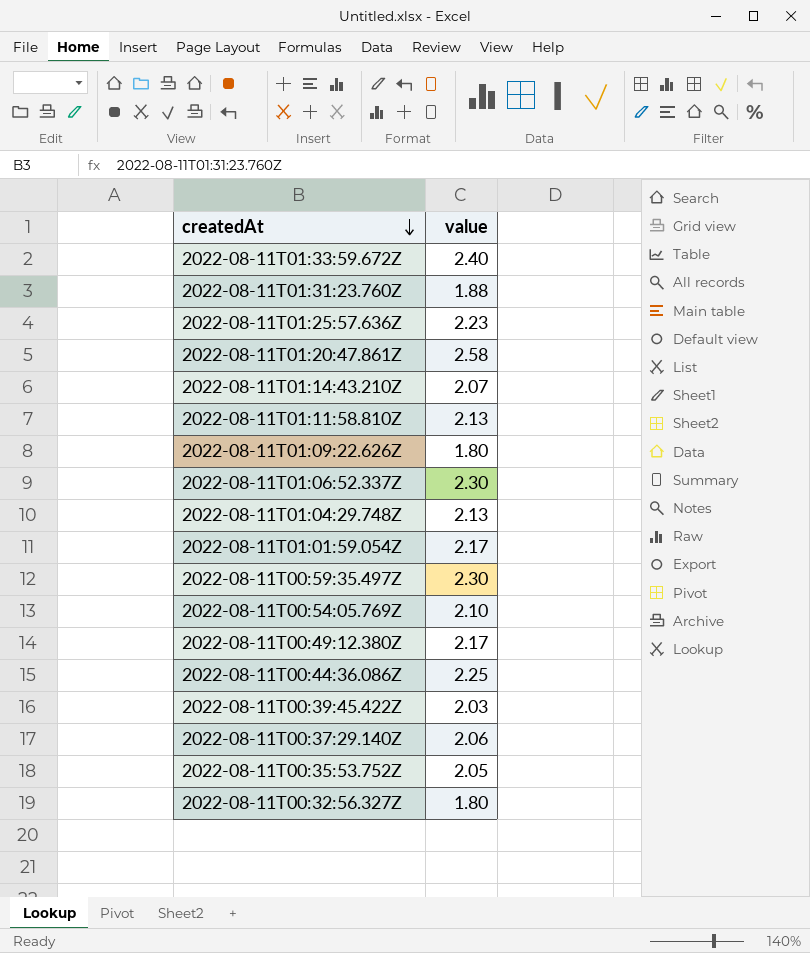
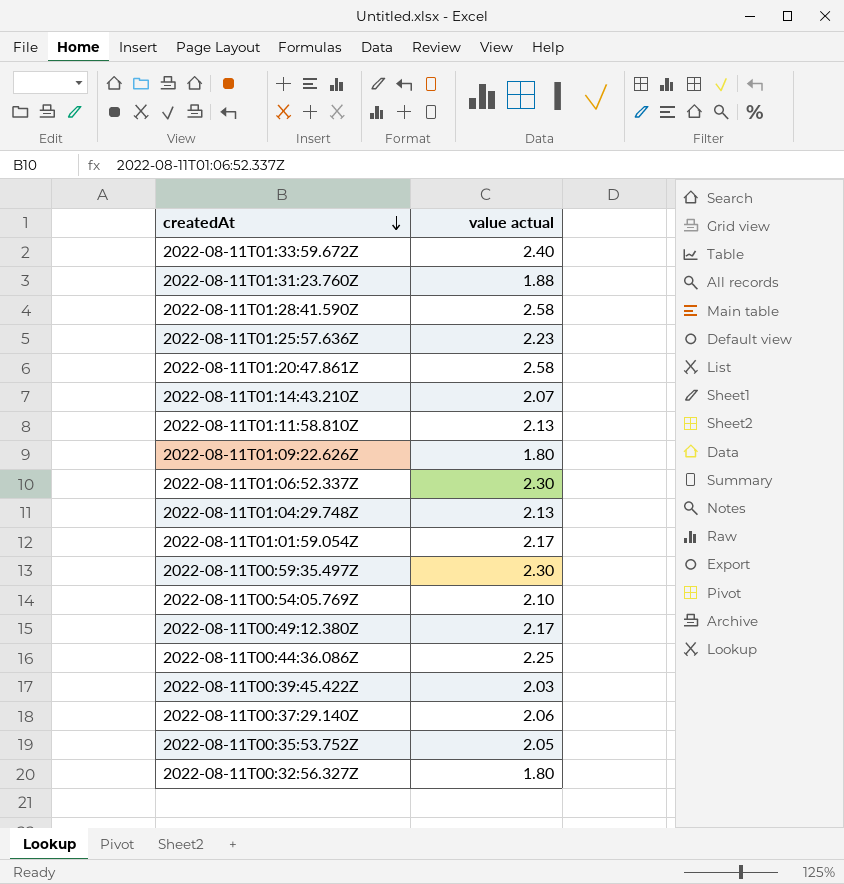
column name: value -> value actual
row 2022-08-11T01:28:41.590Z: none -> 2.58

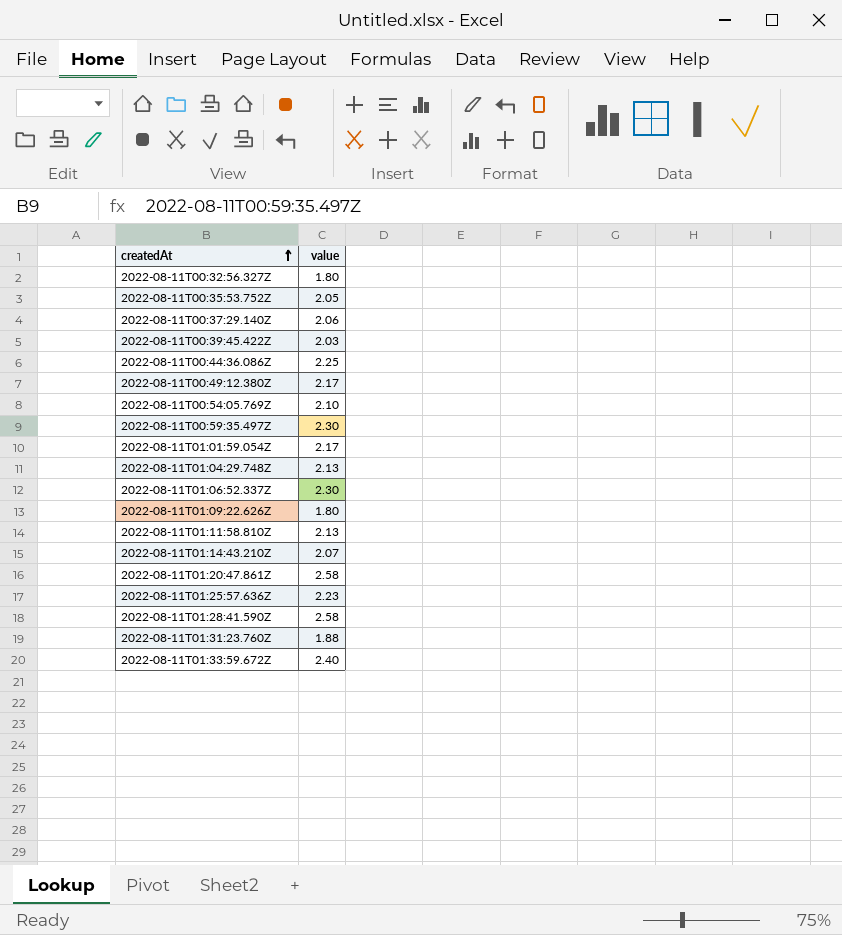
row order: createdAt descending -> createdAt ascending
column name: value actual -> value

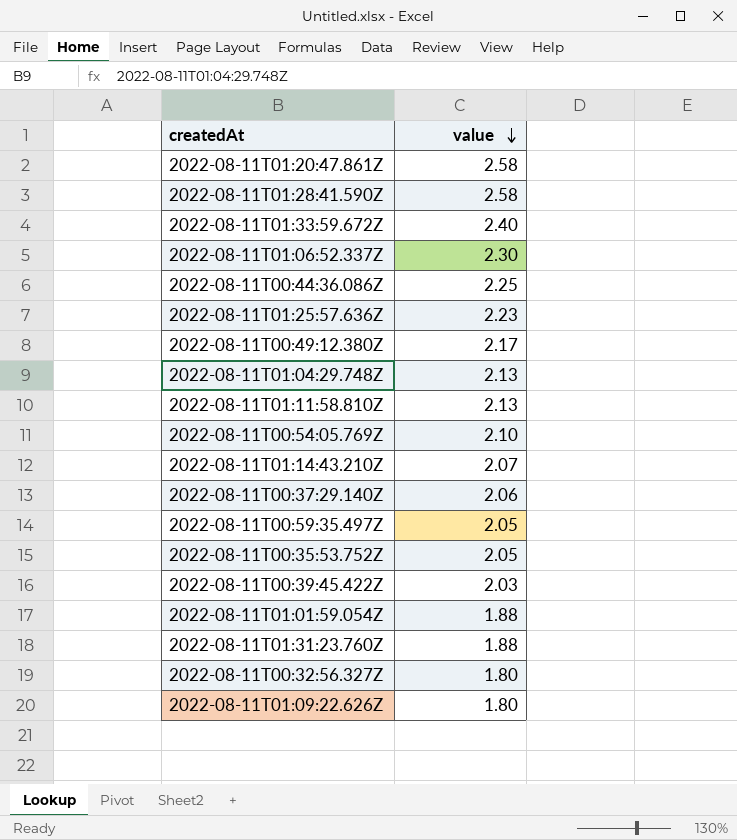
row order: createdAt ascending -> value descending
2022-08-11T00:59:35.497Z | value: 2.30 -> 2.05
2022-08-11T01:01:59.054Z | value: 2.17 -> 1.88

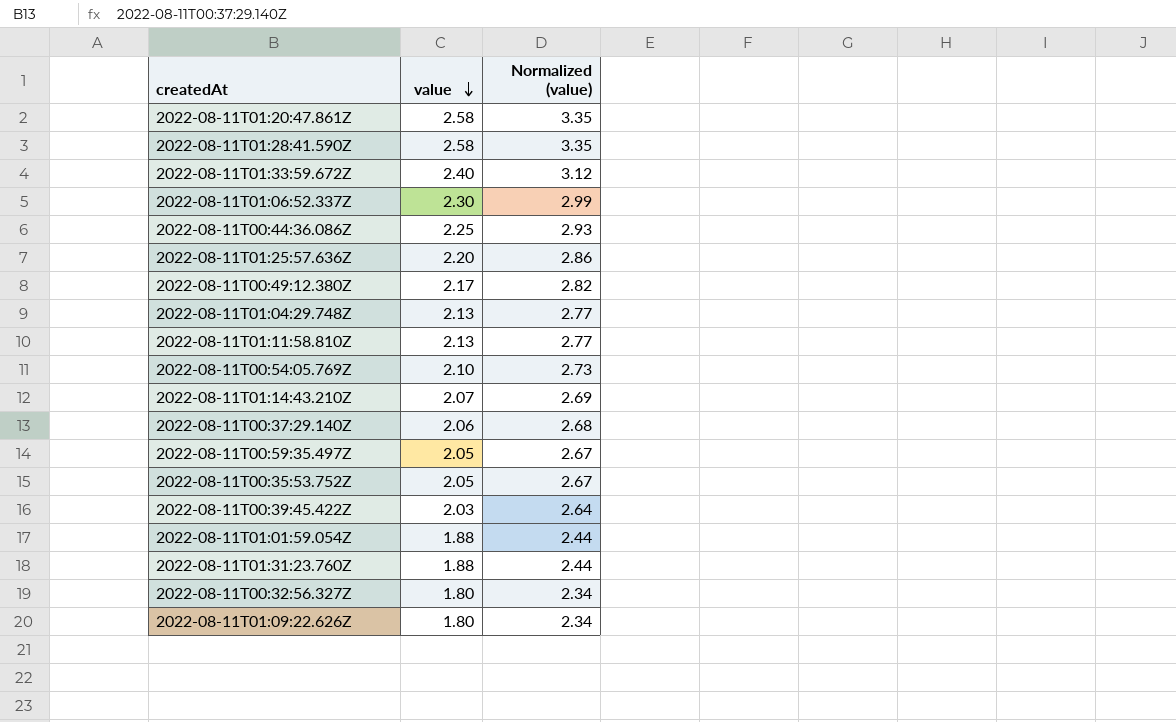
column Normalized (value) | formula: none -> [value] * 1.3
2022-08-11T01:25:57.636Z | value: 2.23 -> 2.20

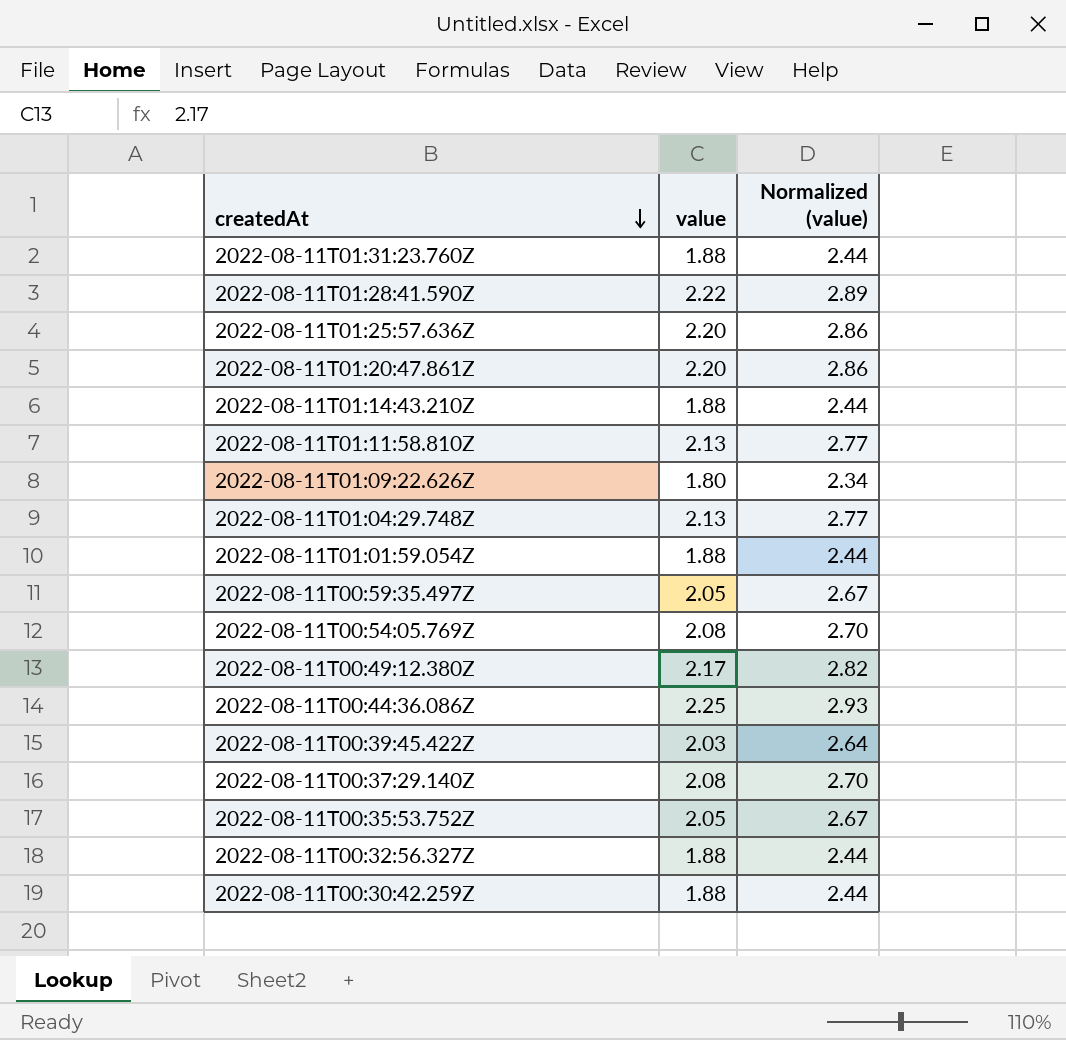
row order: value descending -> createdAt descending
row 2022-08-11T01:33:59.672Z: 2.40 | 3.12 -> none
row 2022-08-11T01:06:52.337Z: 2.30 | 2.99 -> none
2022-08-11T01:28:41.590Z | value: 2.58 -> 2.22
2022-08-11T01:28:41.590Z | Normalized (value): 3.35 -> 2.89
2022-08-11T01:20:47.861Z | value: 2.58 -> 2.20
2022-08-11T01:20:47.861Z | Normalized (value): 3.35 -> 2.86
2022-08-11T01:14:43.210Z | value: 2.07 -> 1.88
2022-08-11T01:14:43.210Z | Normalized (value): 2.69 -> 2.44
2022-08-11T00:54:05.769Z | value: 2.10 -> 2.08
2022-08-11T00:54:05.769Z | Normalized (value): 2.73 -> 2.70
2022-08-11T00:37:29.140Z | value: 2.06 -> 2.08
2022-08-11T00:37:29.140Z | Normalized (value): 2.68 -> 2.70
2022-08-11T00:32:56.327Z | value: 1.80 -> 1.88
2022-08-11T00:32:56.327Z | Normalized (value): 2.34 -> 2.44
row 2022-08-11T00:30:42.259Z: none -> 1.88 | 2.44

